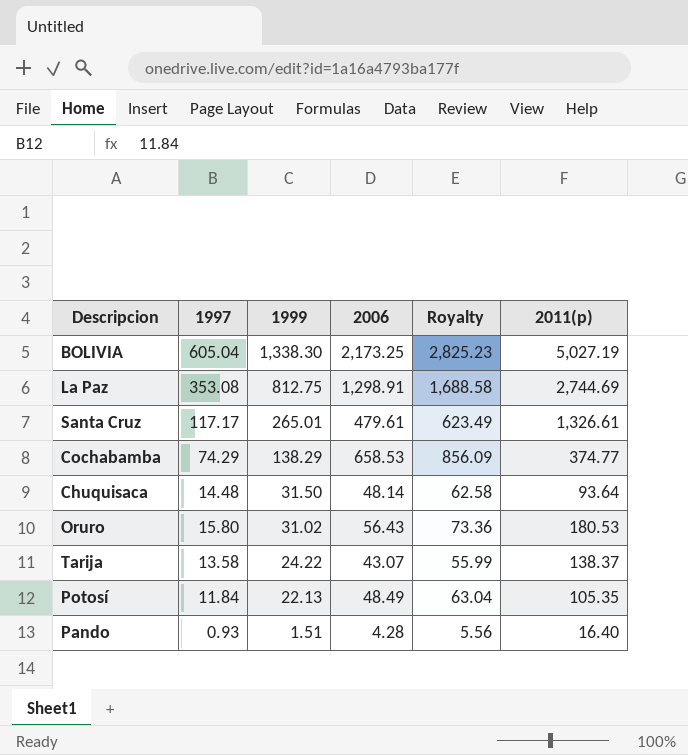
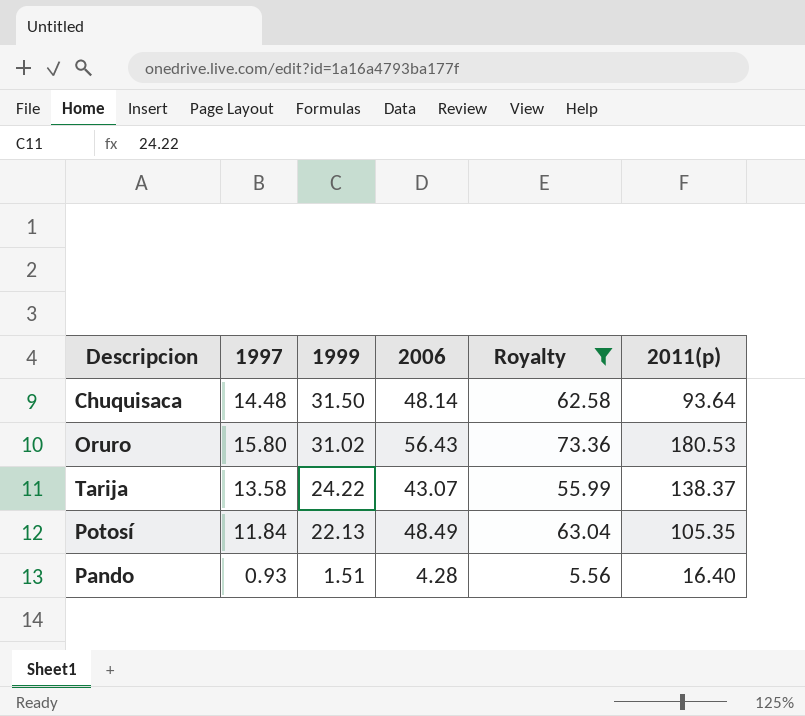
filter: none -> Royalty <= 73.36

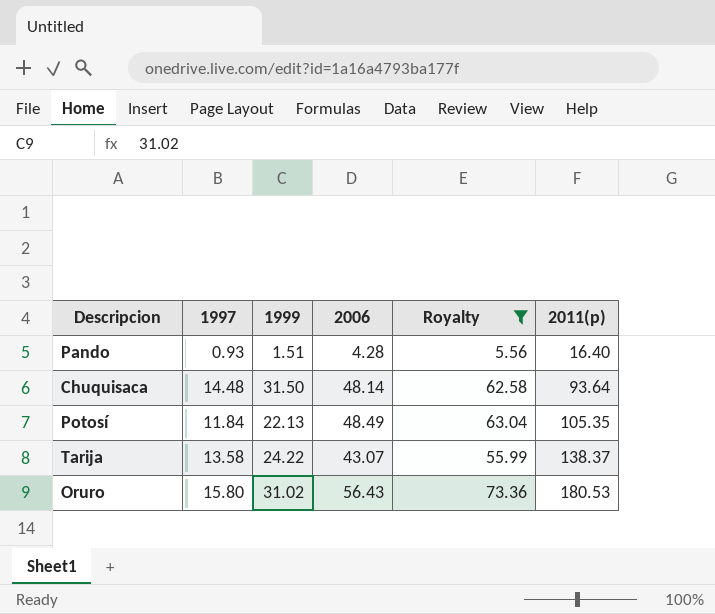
row order: 1999 descending -> 2011(p) ascending

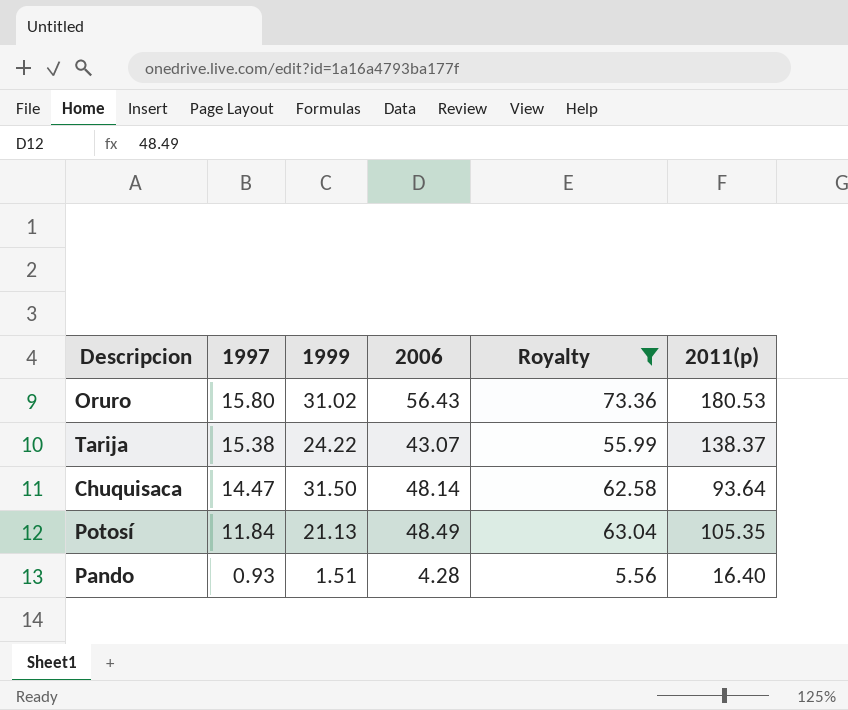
row order: 2011(p) ascending -> 1997 descending
Tarija | 1997: 13.58 -> 15.38
Chuquisaca | 1997: 14.48 -> 14.47
Potosí | 1999: 22.13 -> 21.13

